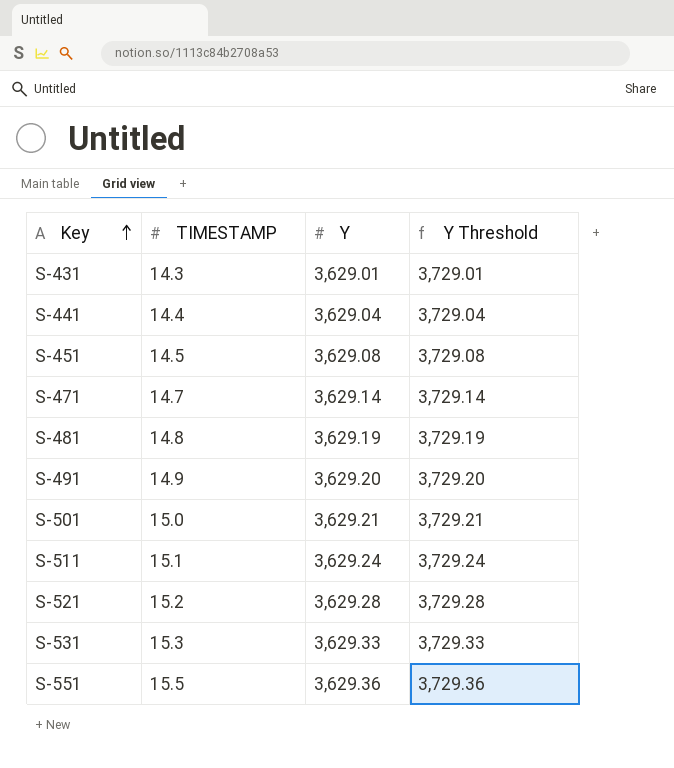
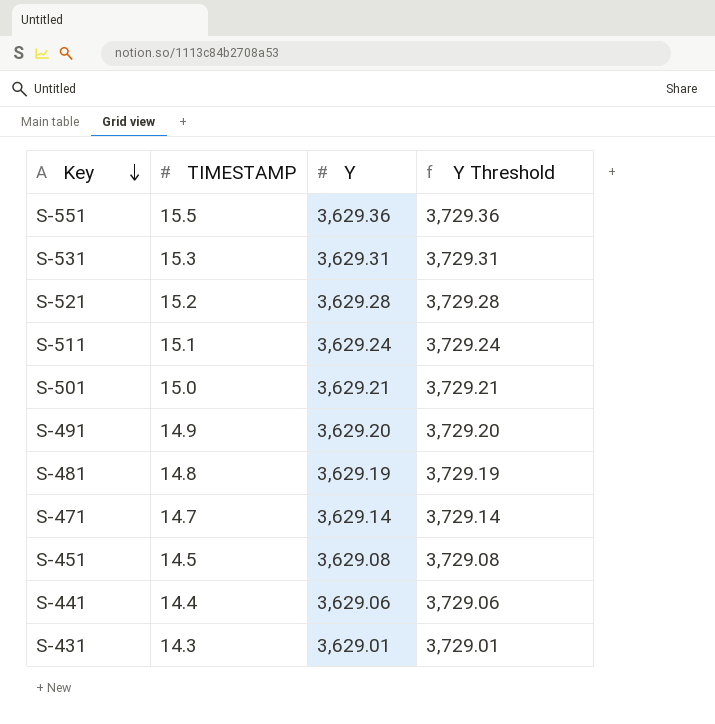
row order: Key ascending -> Key descending
S-531 | Y: 3,629.33 -> 3,629.31
S-531 | Y Threshold: 3,729.33 -> 3,729.31
S-441 | Y: 3,629.04 -> 3,629.06
S-441 | Y Threshold: 3,729.04 -> 3,729.06

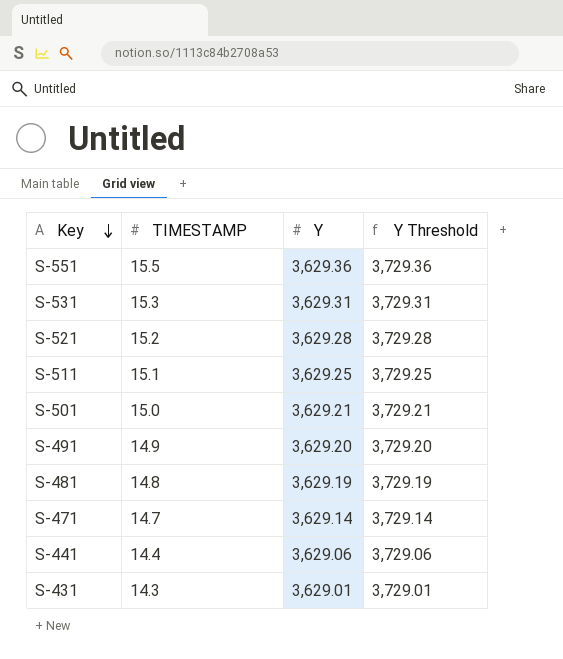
row S-451: 14.5 | 3,629.08 | 3,729.08 -> none
S-511 | Y: 3,629.24 -> 3,629.25
S-511 | Y Threshold: 3,729.24 -> 3,729.25

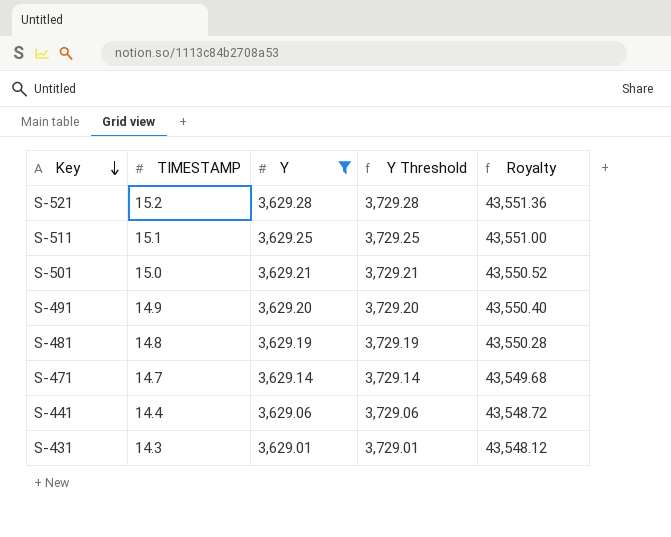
filter: none -> Y <= 3,629.28
column Royalty | formula: none -> [Y] * 12

